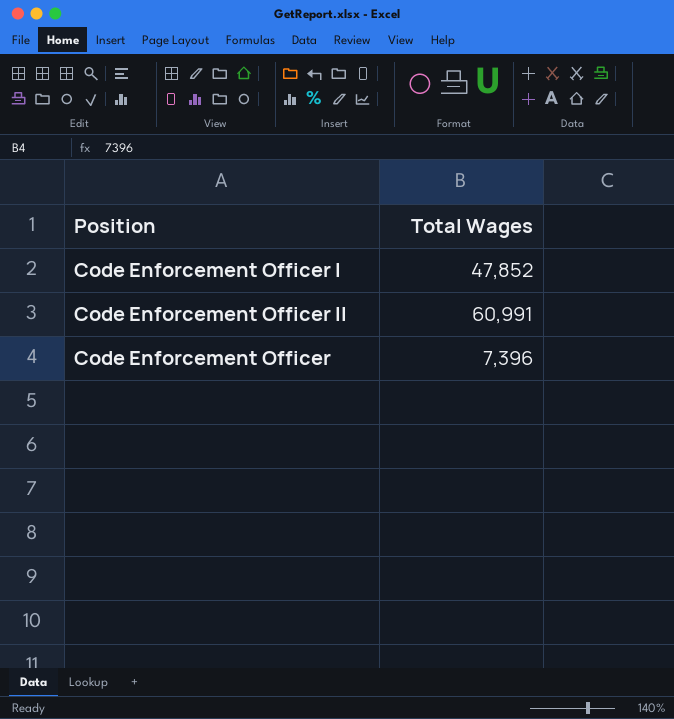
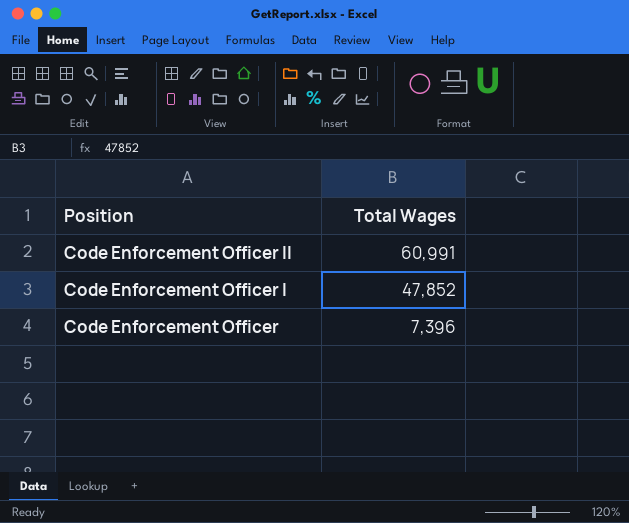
row order: none -> Position descending

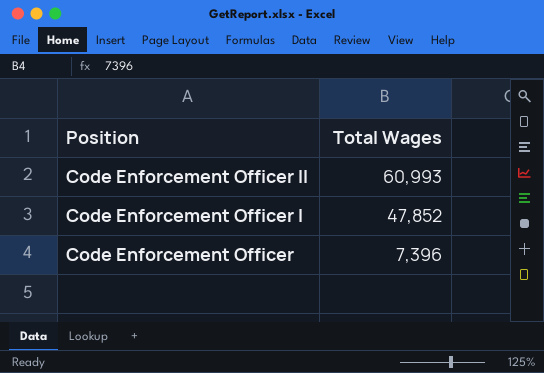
Code Enforcement Officer II | Total Wages: 60,991 -> 60,993

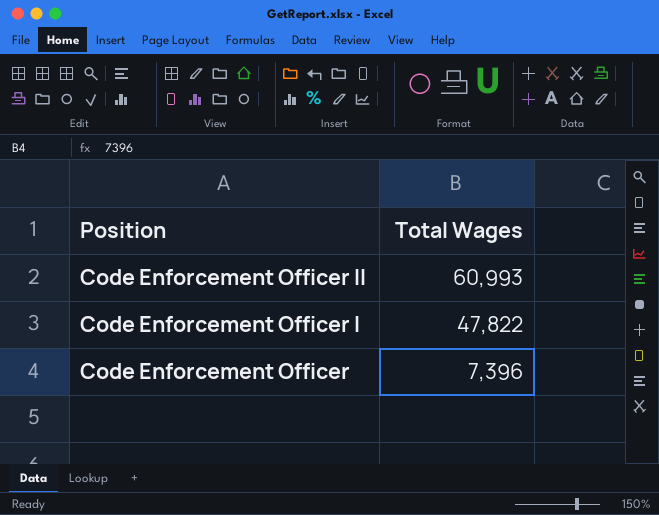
Code Enforcement Officer I | Total Wages: 47,852 -> 47,822

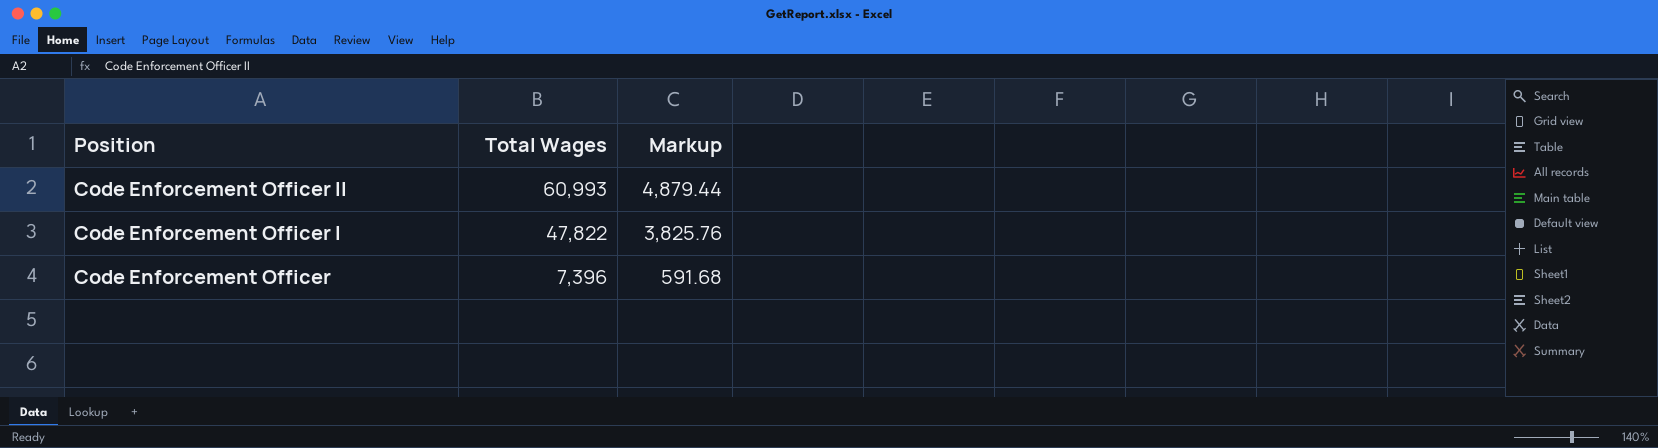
column Markup | formula: none -> [Total Wages] * 0.08

